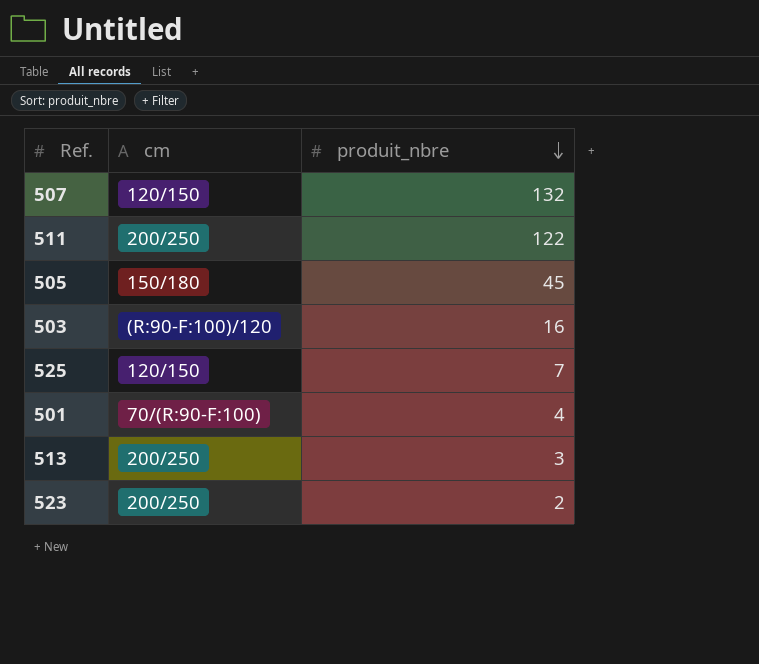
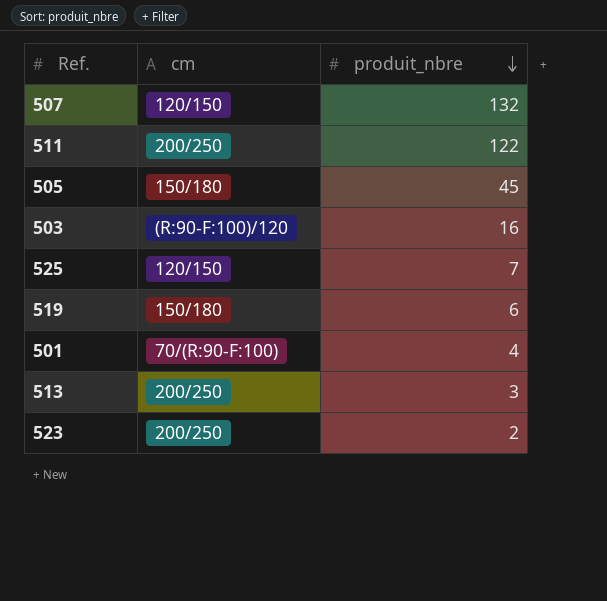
row 519: none -> 150/180 | 6

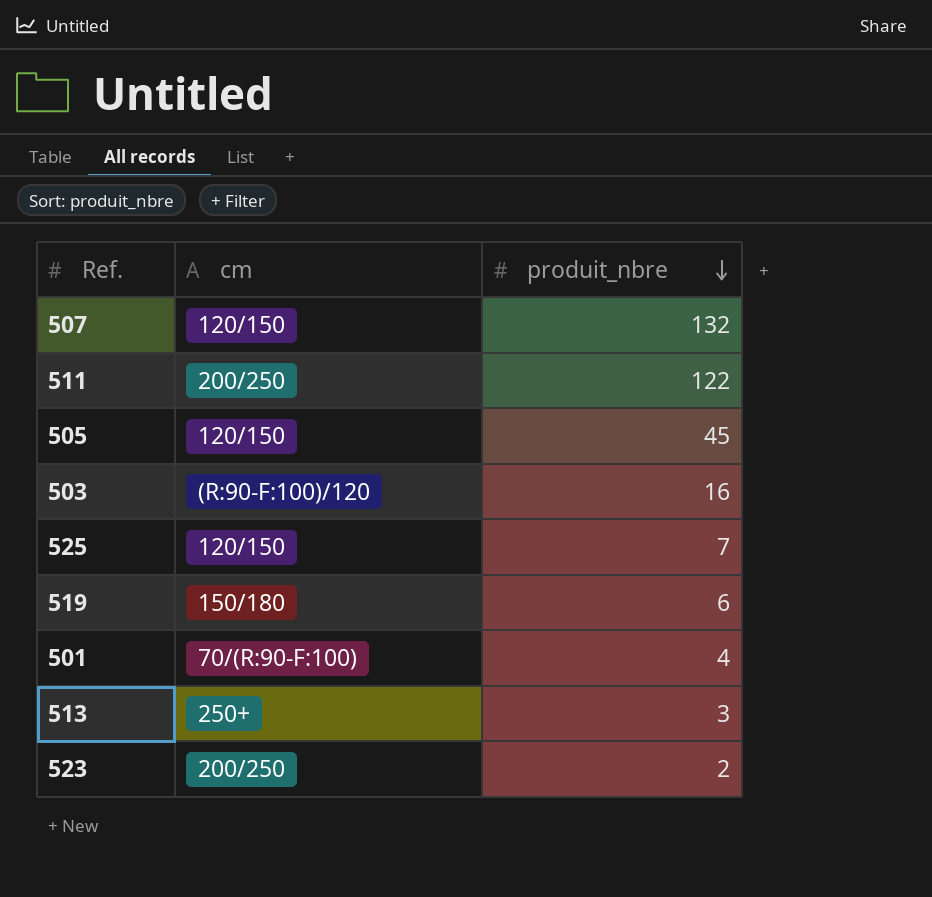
505 | cm: 150/180 -> 120/150
513 | cm: 200/250 -> 250+

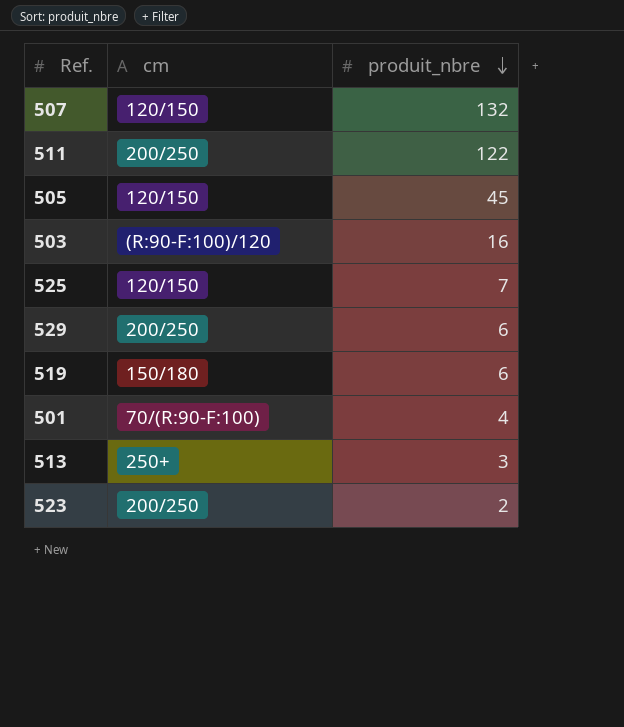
row 529: none -> 200/250 | 6

